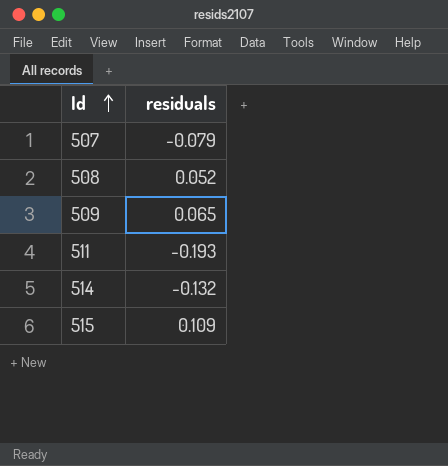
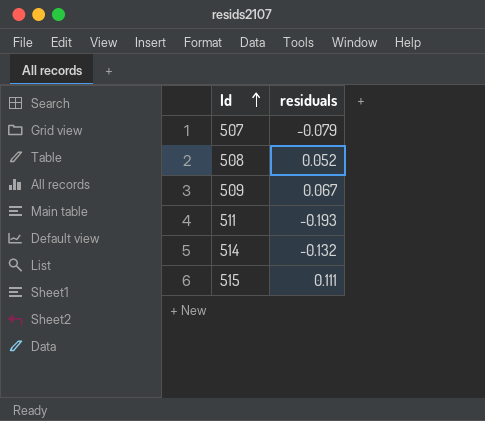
509 | residuals: 0.065 -> 0.067
515 | residuals: 0.109 -> 0.111

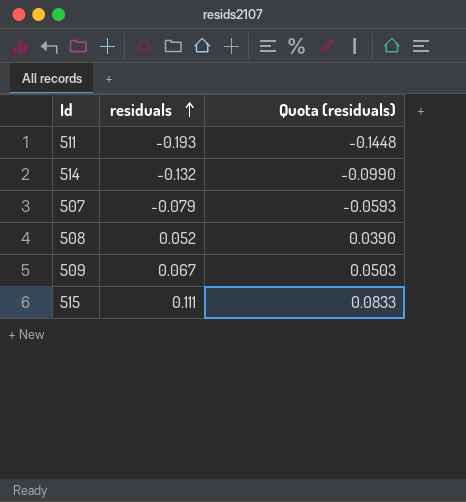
row order: Id ascending -> residuals ascending
column Quota (residuals) | formula: none -> [residuals] * 0.75

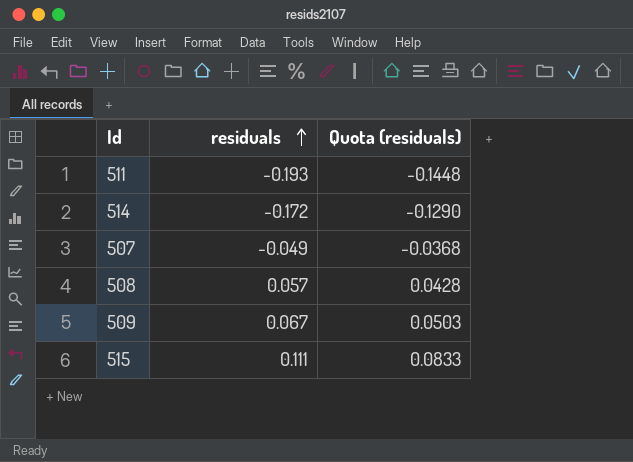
514 | residuals: -0.132 -> -0.172
514 | Quota (residuals): -0.0990 -> -0.1290
507 | residuals: -0.079 -> -0.049
507 | Quota (residuals): -0.0593 -> -0.0368
508 | residuals: 0.052 -> 0.057
508 | Quota (residuals): 0.0390 -> 0.0428

